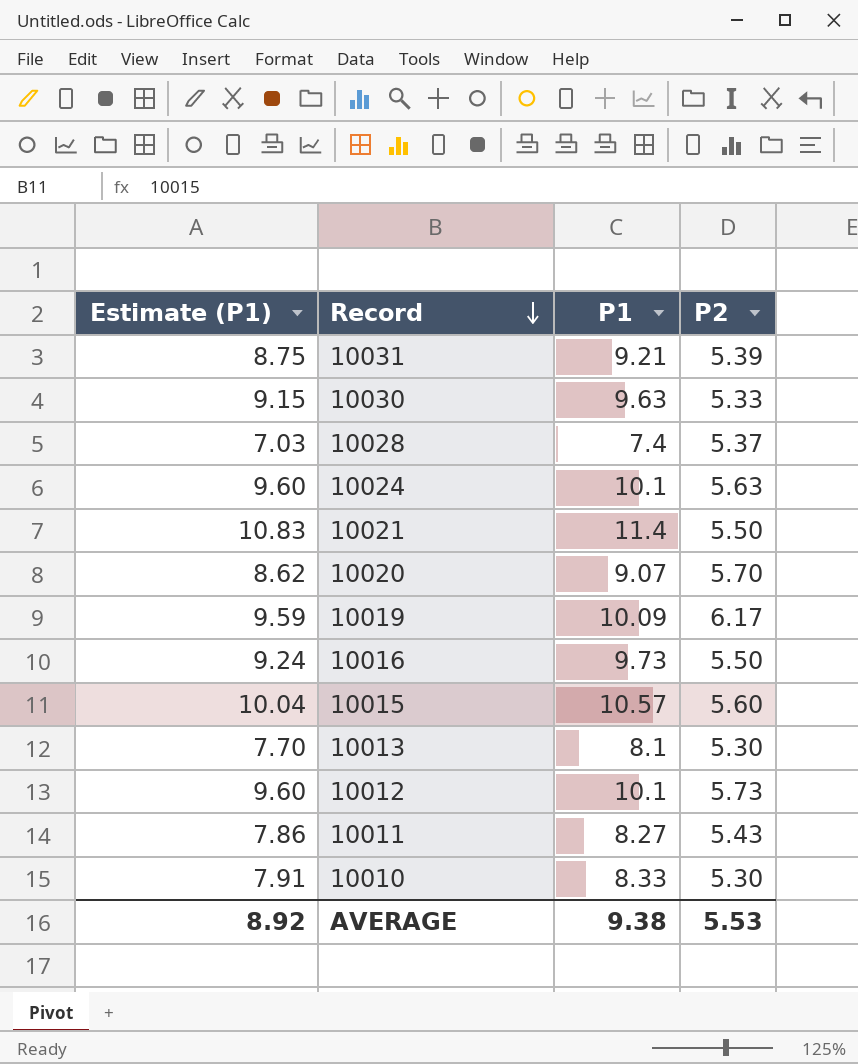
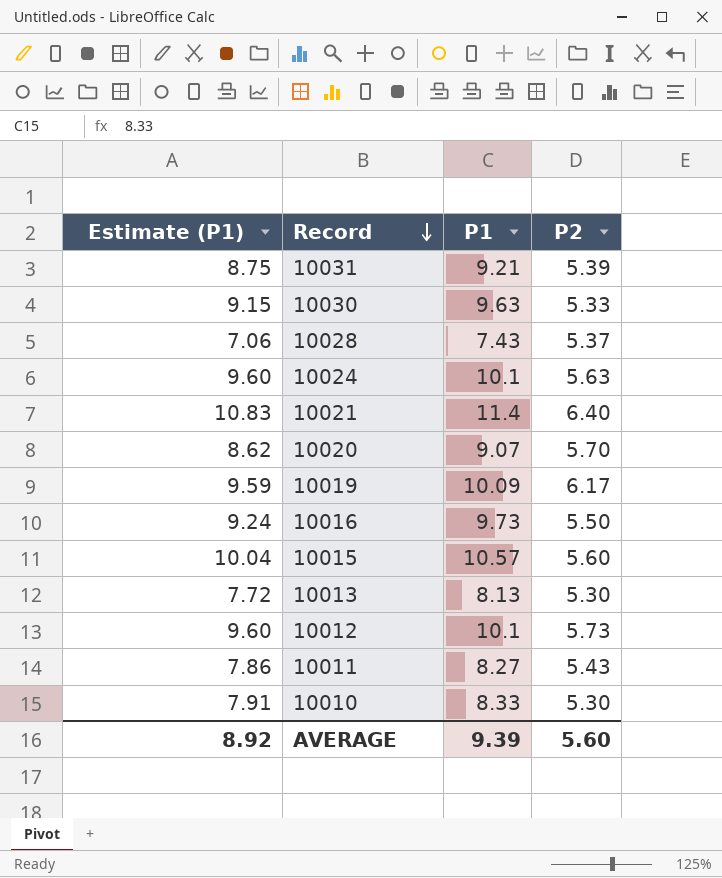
10028 | Estimate (P1): 7.03 -> 7.06
10028 | P1: 7.4 -> 7.43
10021 | P2: 5.50 -> 6.40
10013 | Estimate (P1): 7.70 -> 7.72
10013 | P1: 8.1 -> 8.13
AVERAGE | P1: 9.38 -> 9.39
AVERAGE | P2: 5.53 -> 5.60

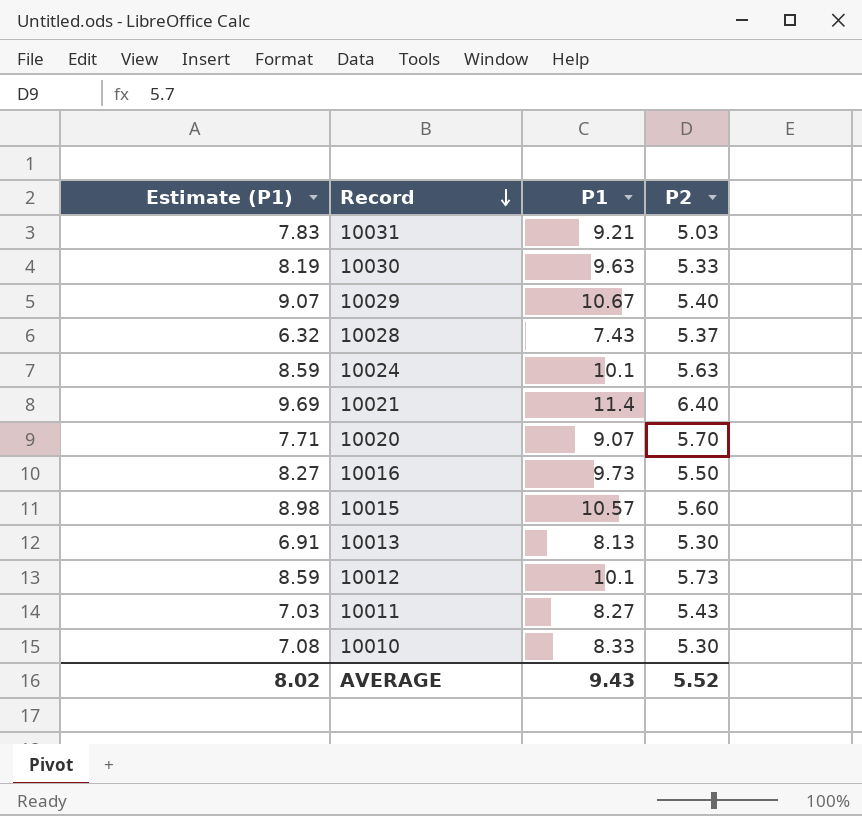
column Estimate (P1) | formula: [P1] * 0.95 -> [P1] * 0.85
row 10019: 9.59 | 10.09 | 6.17 -> none
10031 | P2: 5.39 -> 5.03
row 10029: none -> 9.07 | 10.67 | 5.40
AVERAGE | Estimate (P1): 8.92 -> 8.02
AVERAGE | P1: 9.39 -> 9.43
AVERAGE | P2: 5.60 -> 5.52

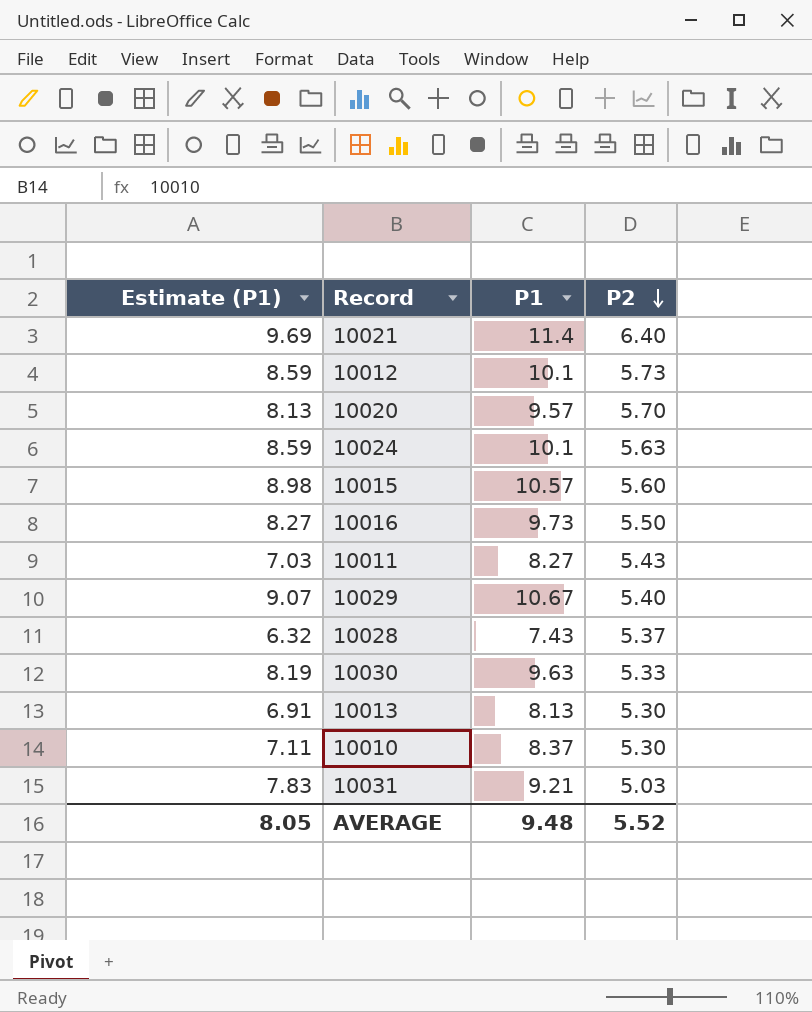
row order: Record descending -> P2 descending
10020 | Estimate (P1): 7.71 -> 8.13
10020 | P1: 9.07 -> 9.57
10010 | Estimate (P1): 7.08 -> 7.11
10010 | P1: 8.33 -> 8.37
AVERAGE | Estimate (P1): 8.02 -> 8.05
AVERAGE | P1: 9.43 -> 9.48

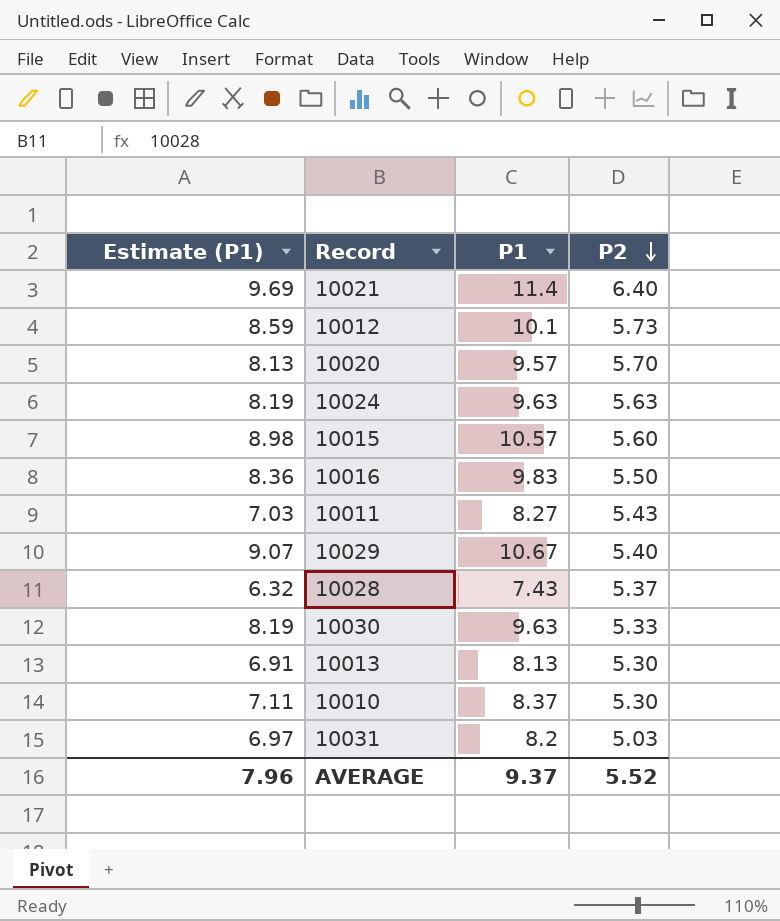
10024 | Estimate (P1): 8.59 -> 8.19
10024 | P1: 10.1 -> 9.63
10016 | Estimate (P1): 8.27 -> 8.36
10016 | P1: 9.73 -> 9.83
10031 | Estimate (P1): 7.83 -> 6.97
10031 | P1: 9.21 -> 8.2
AVERAGE | Estimate (P1): 8.05 -> 7.96
AVERAGE | P1: 9.48 -> 9.37

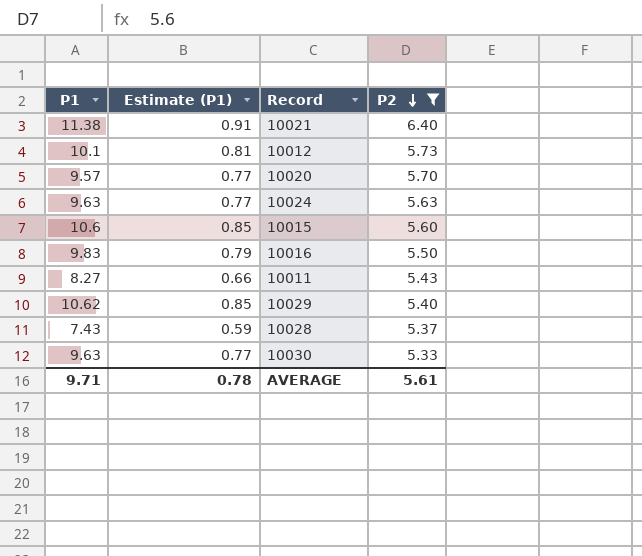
filter: none -> P2 >= 5.33
column P1 | position: 3 -> 1
column Estimate (P1) | formula: [P1] * 0.85 -> [P1] * 0.08
10021 | P1: 11.4 -> 11.38
10015 | P1: 10.57 -> 10.6
10029 | P1: 10.67 -> 10.62
AVERAGE | P1: 9.37 -> 9.71
AVERAGE | Estimate (P1): 7.96 -> 0.78
AVERAGE | P2: 5.52 -> 5.61

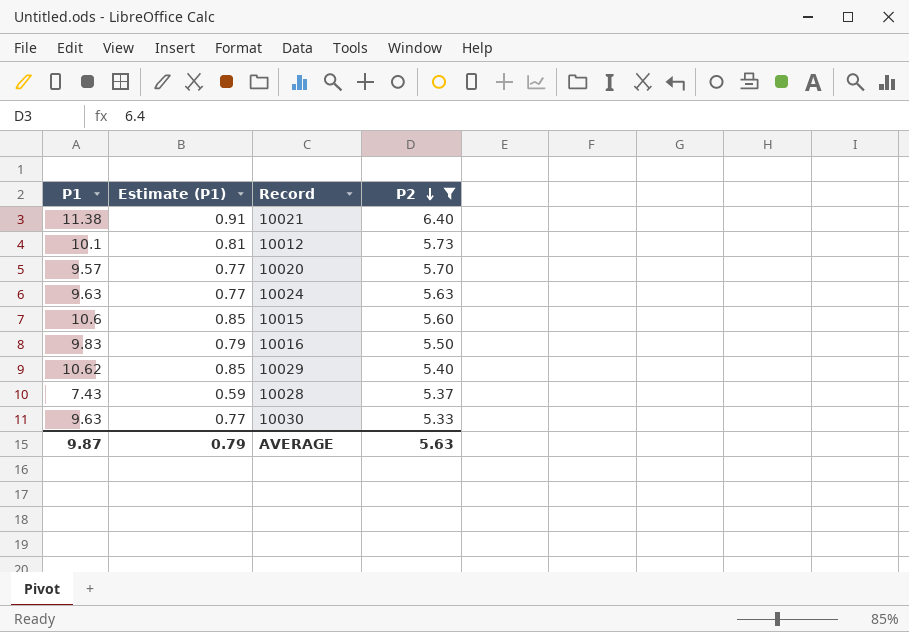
row 10011: 8.27 | 0.66 | 5.43 -> none
AVERAGE | P1: 9.71 -> 9.87
AVERAGE | Estimate (P1): 0.78 -> 0.79
AVERAGE | P2: 5.61 -> 5.63

